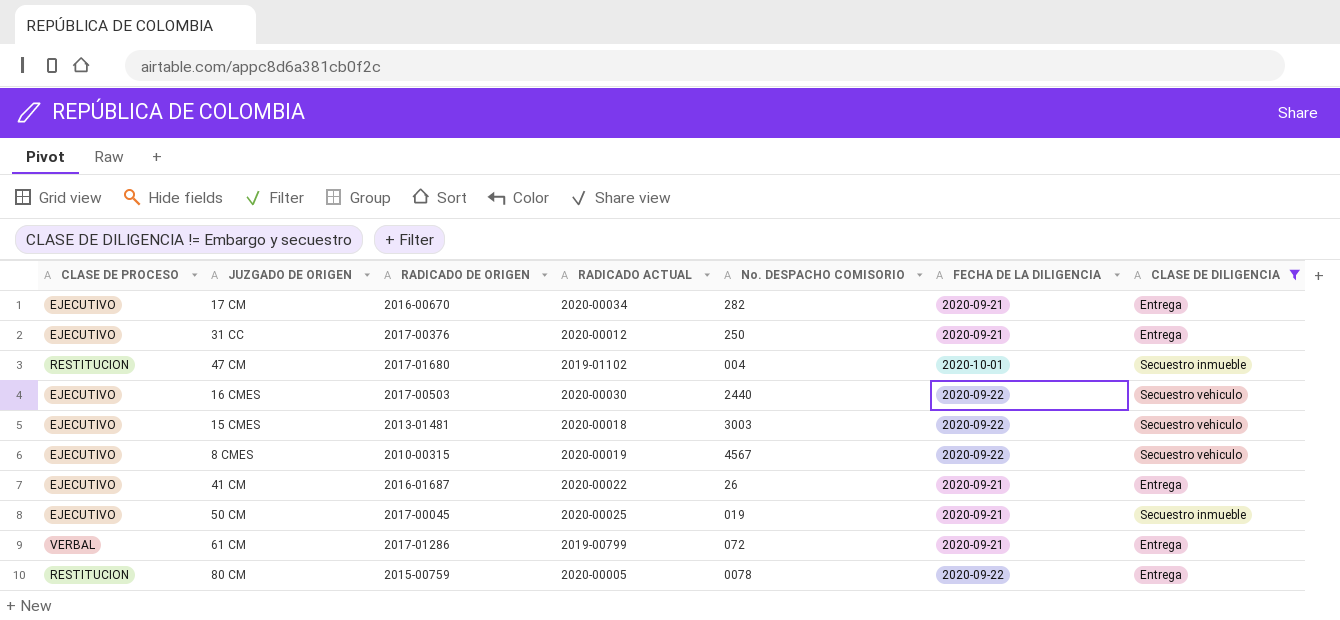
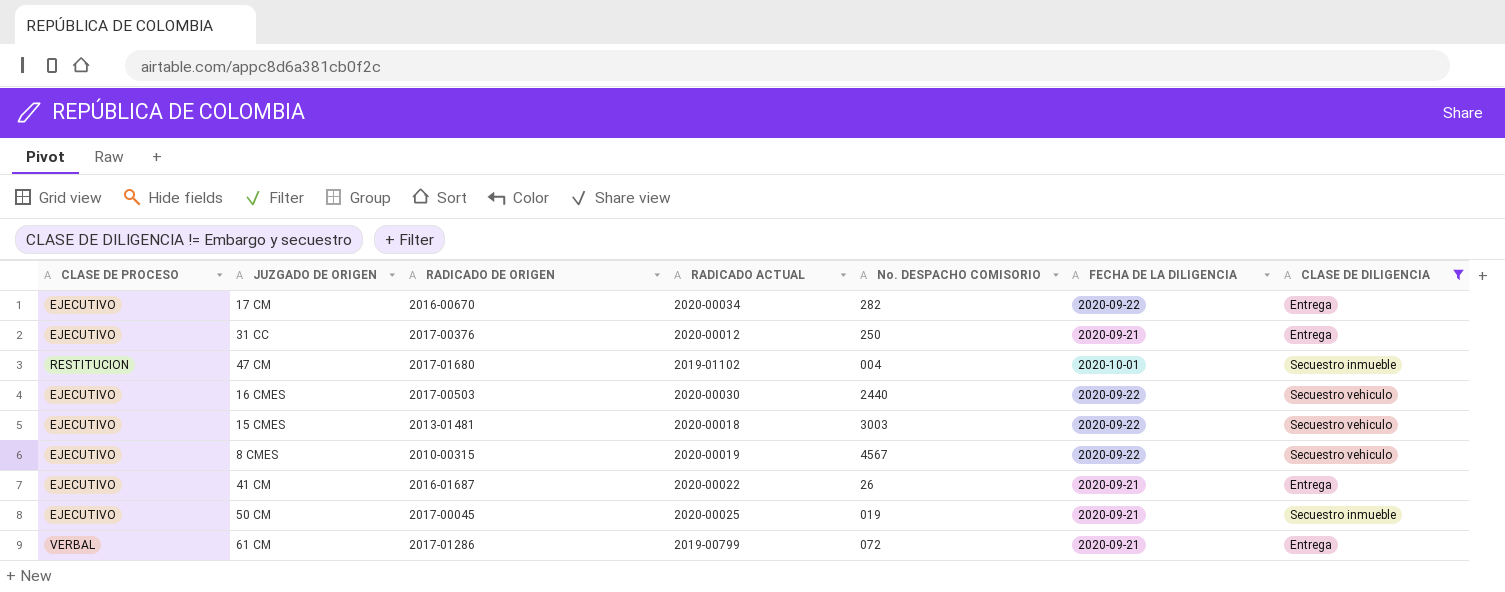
row 80 CM: RESTITUCION | 2015-00759 | 2020-00005 | 0078 | 2020-09-22 | Entrega -> none
17 CM | FECHA DE LA DILIGENCIA: 2020-09-21 -> 2020-09-22

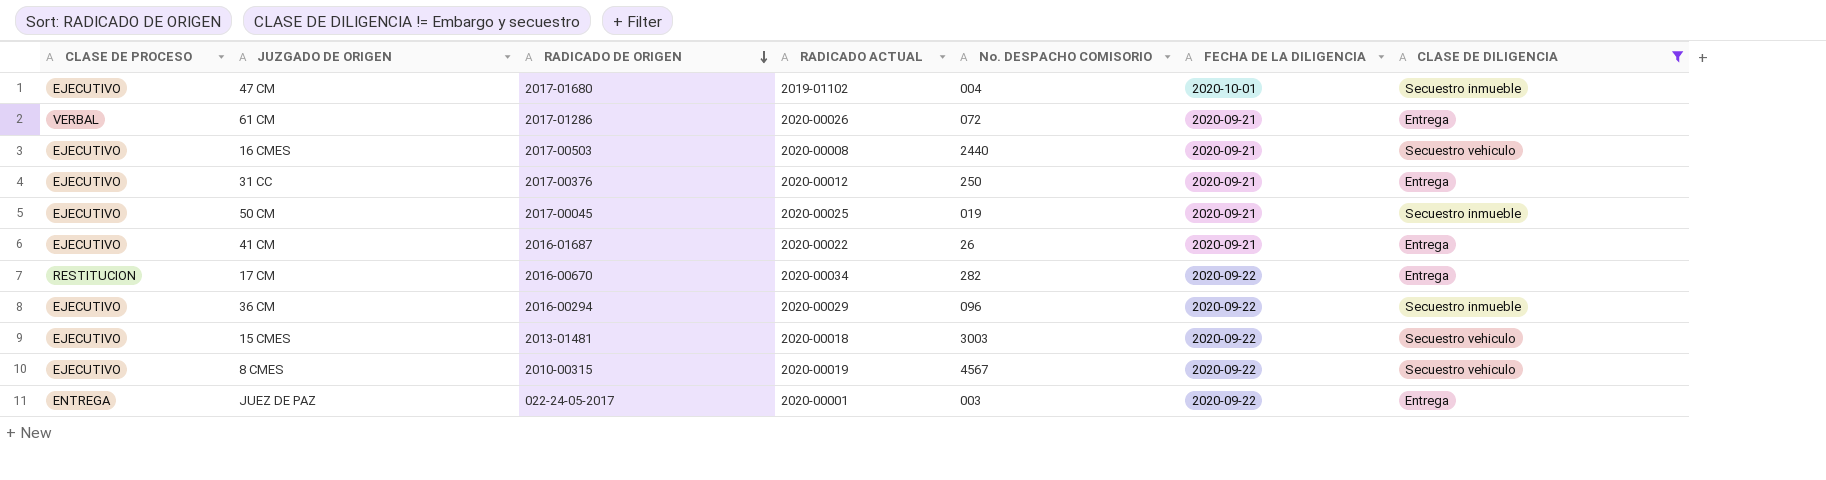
row order: none -> RADICADO DE ORIGEN descending
47 CM | CLASE DE PROCESO: RESTITUCION -> EJECUTIVO
61 CM | RADICADO ACTUAL: 2019-00799 -> 2020-00026
16 CMES | RADICADO ACTUAL: 2020-00030 -> 2020-00008
16 CMES | FECHA DE LA DILIGENCIA: 2020-09-22 -> 2020-09-21
17 CM | CLASE DE PROCESO: EJECUTIVO -> RESTITUCION
row 36 CM: none -> EJECUTIVO | 2016-00294 | 2020-00029 | 096 | 2020-09-22 | Secuestro inmueble
row JUEZ DE PAZ: none -> ENTREGA | 022-24-05-2017 | 2020-00001 | 003 | 2020-09-22 | Entrega

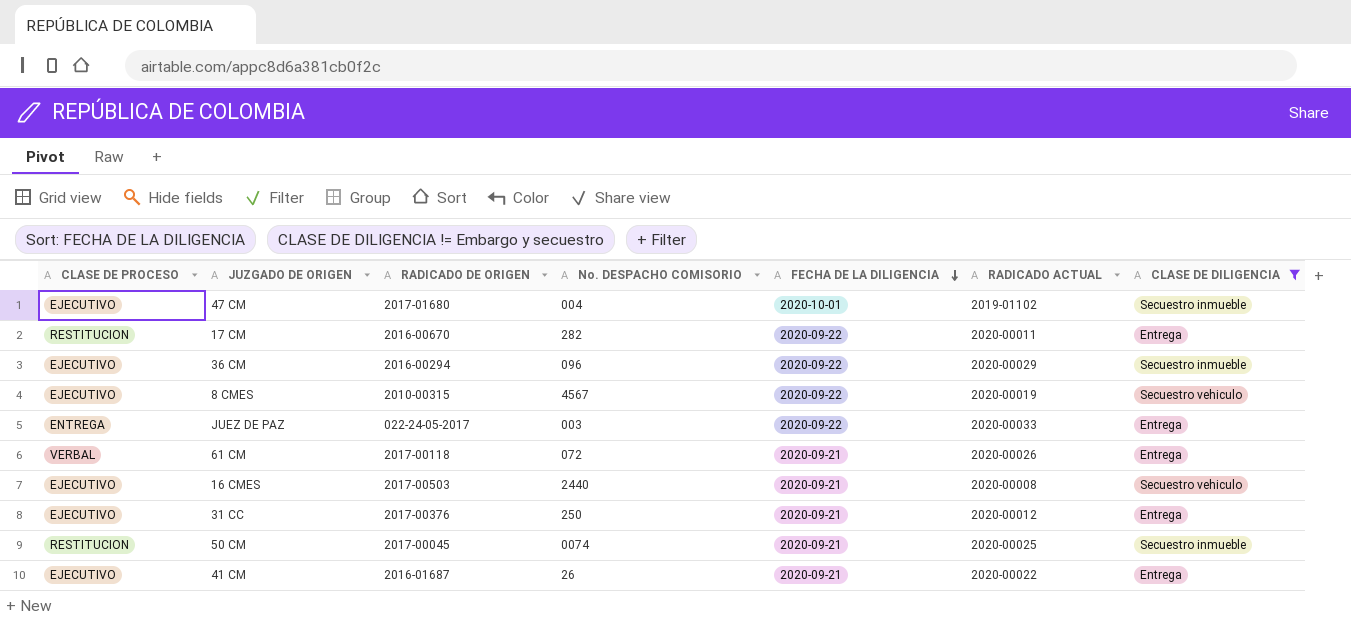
row order: RADICADO DE ORIGEN descending -> FECHA DE LA DILIGENCIA descending
column RADICADO ACTUAL | position: 4 -> 6
row 15 CMES: EJECUTIVO | 2013-01481 | 2020-00018 | 3003 | 2020-09-22 | Secuestro vehiculo -> none
17 CM | RADICADO ACTUAL: 2020-00034 -> 2020-00011
JUEZ DE PAZ | RADICADO ACTUAL: 2020-00001 -> 2020-00033
61 CM | RADICADO DE ORIGEN: 2017-01286 -> 2017-00118
50 CM | CLASE DE PROCESO: EJECUTIVO -> RESTITUCION
50 CM | No. DESPACHO COMISORIO: 019 -> 0074

